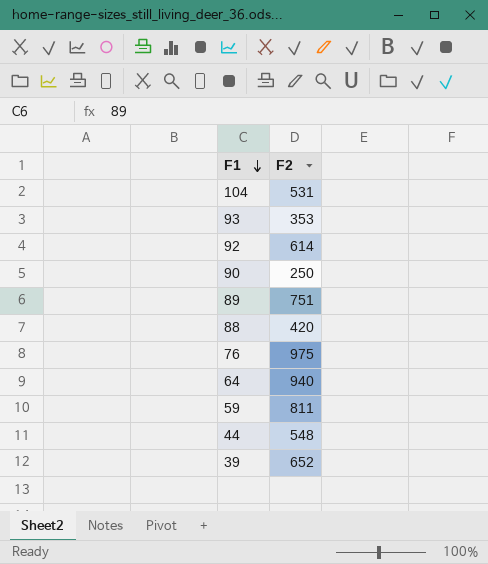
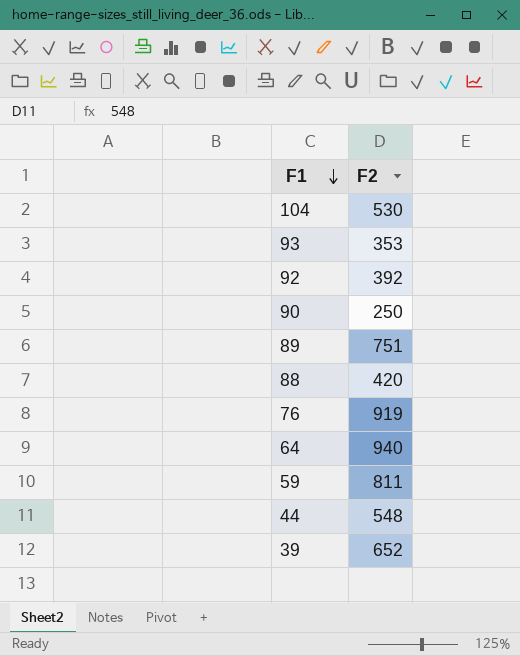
104 | F2: 531 -> 530
92 | F2: 614 -> 392
76 | F2: 975 -> 919

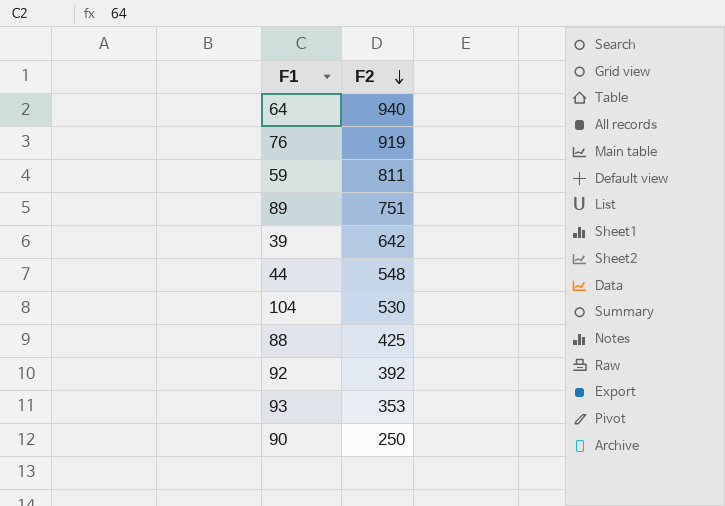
row order: F1 descending -> F2 descending
39 | F2: 652 -> 642
88 | F2: 420 -> 425

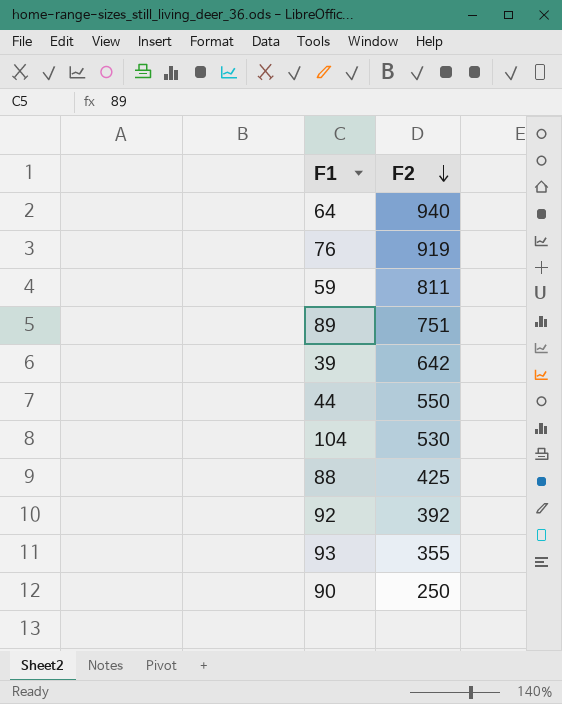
44 | F2: 548 -> 550
93 | F2: 353 -> 355

